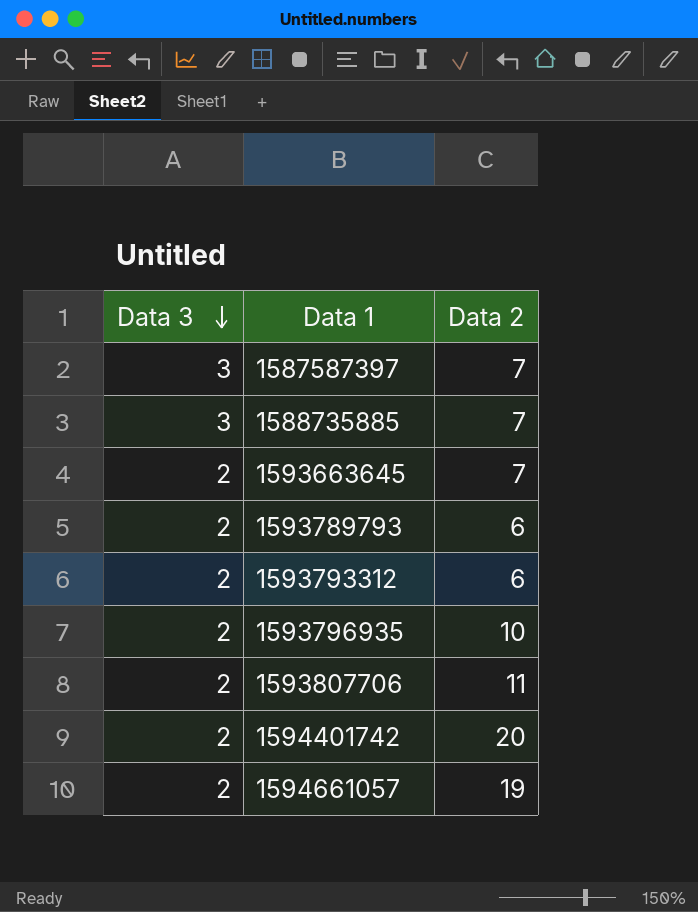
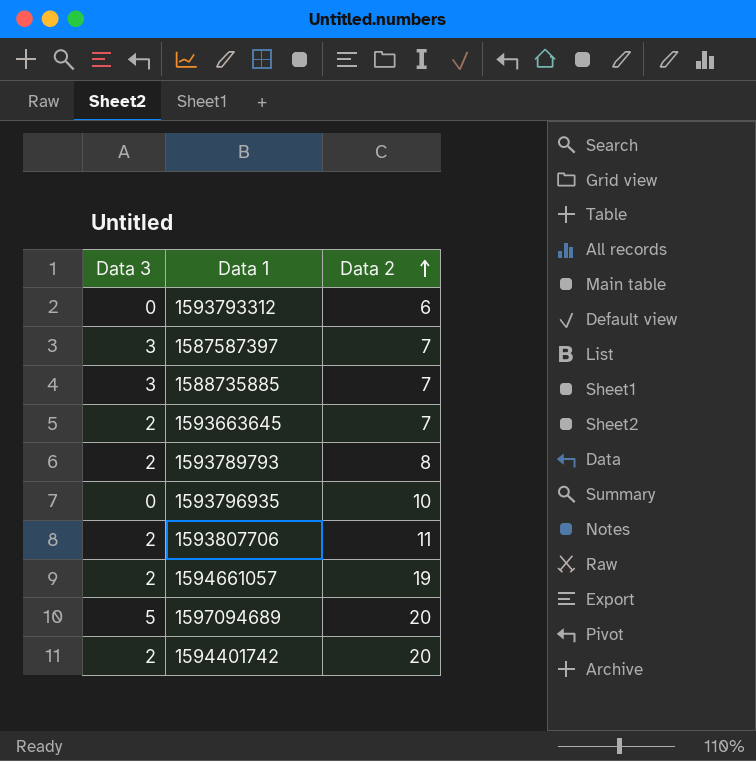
row order: Data 3 descending -> Data 2 ascending
1593793312 | Data 3: 2 -> 0
1593789793 | Data 2: 6 -> 8
1593796935 | Data 3: 2 -> 0
row 1597094689: none -> 5 | 20

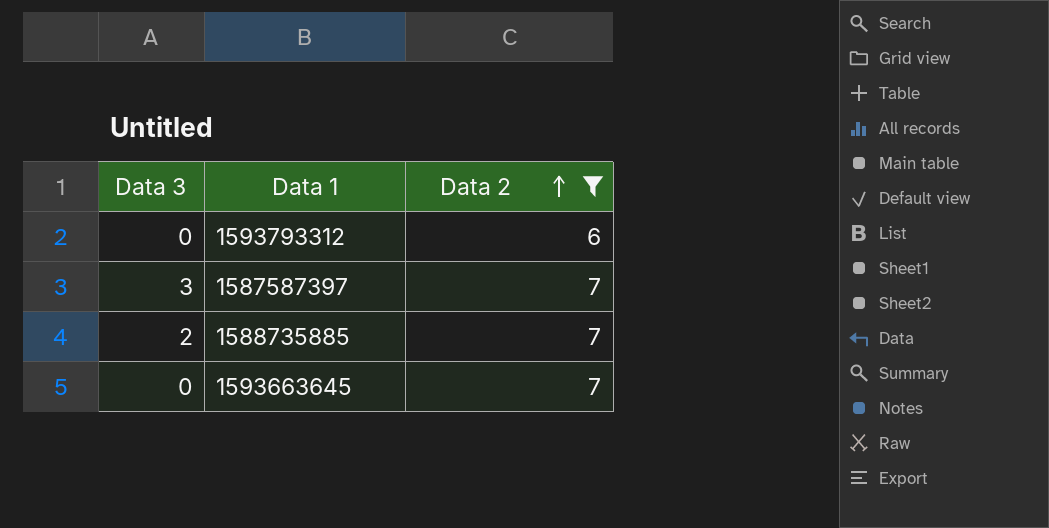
filter: none -> Data 2 <= 7
1588735885 | Data 3: 3 -> 2
1593663645 | Data 3: 2 -> 0

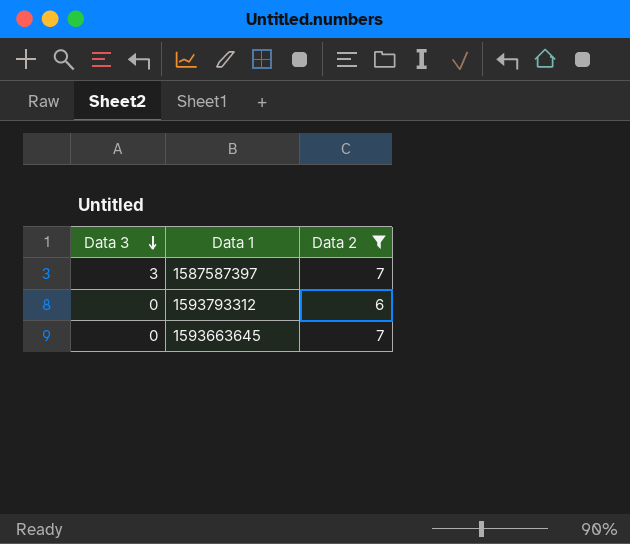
row order: Data 2 ascending -> Data 3 descending
row 1588735885: 2 | 7 -> none

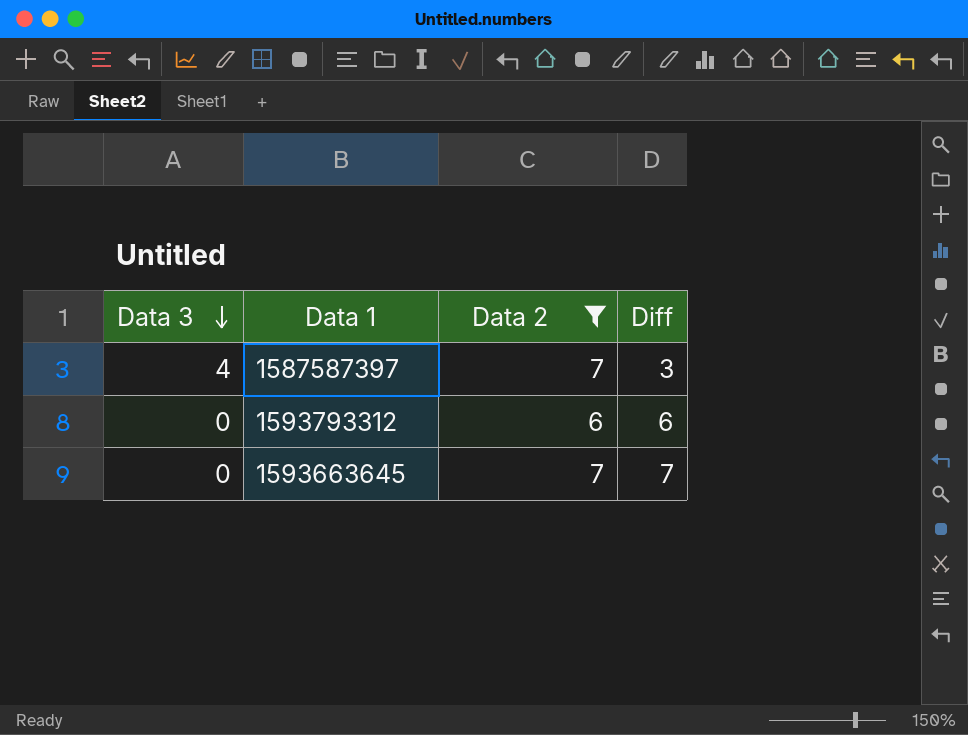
column Diff | formula: none -> [Data 2] - [Data 3]
1587587397 | Data 3: 3 -> 4

